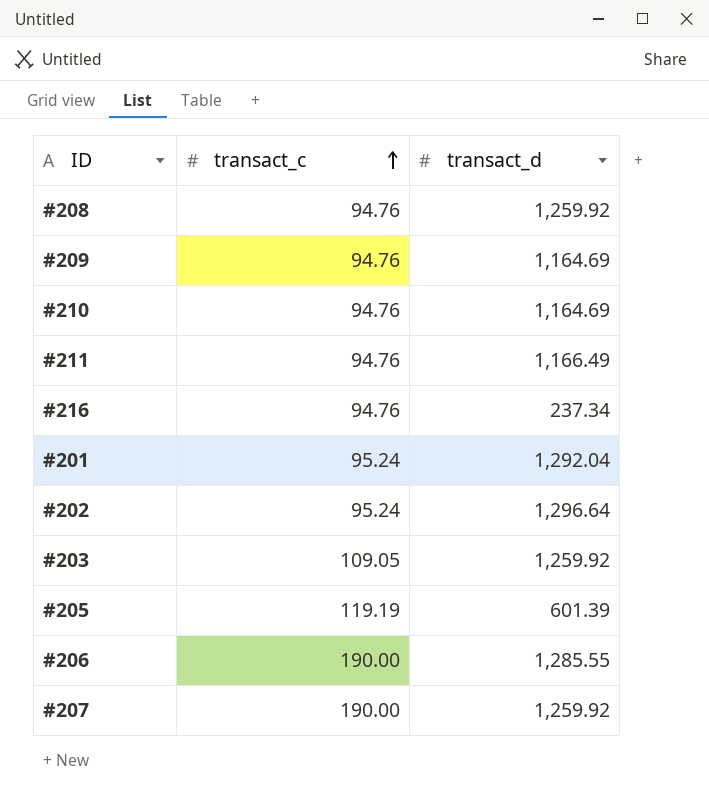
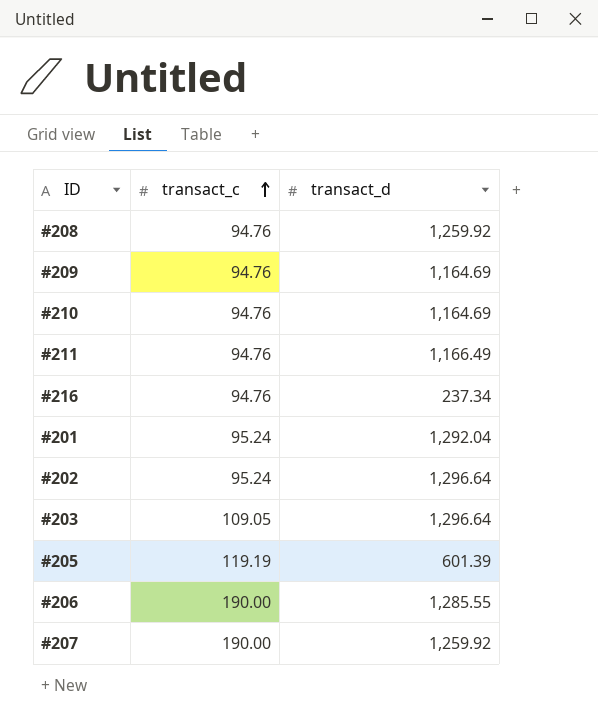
#203 | transact_d: 1,259.92 -> 1,296.64

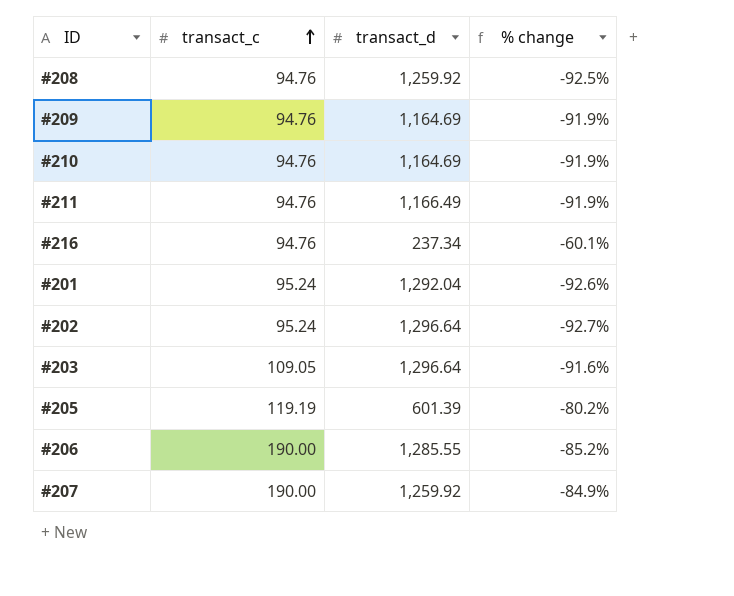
column % change | formula: none -> ([transact_c] - [transact_d]) / [transact_d]

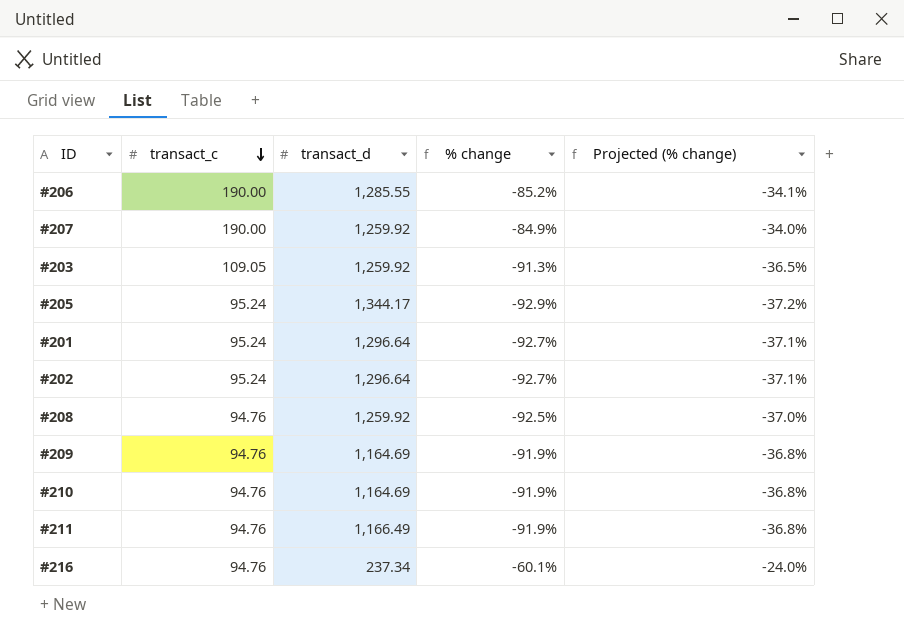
row order: transact_c ascending -> transact_c descending
column Projected (% change) | formula: none -> [% change] * 0.4
#203 | transact_d: 1,296.64 -> 1,259.92
#203 | % change: -91.6% -> -91.3%
#205 | transact_c: 119.19 -> 95.24
#205 | transact_d: 601.39 -> 1,344.17
#205 | % change: -80.2% -> -92.9%
#201 | transact_d: 1,292.04 -> 1,296.64
#201 | % change: -92.6% -> -92.7%

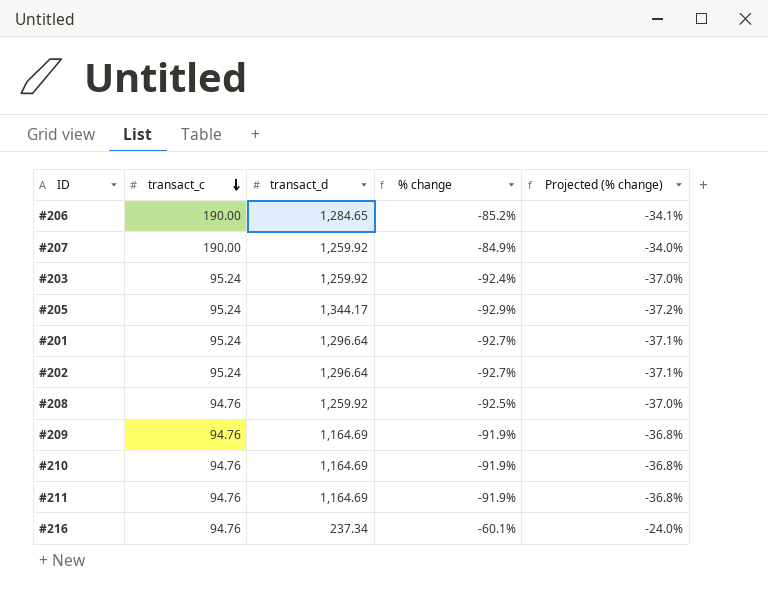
#206 | transact_d: 1,285.55 -> 1,284.65
#203 | transact_c: 109.05 -> 95.24
#203 | % change: -91.3% -> -92.4%
#203 | Projected (% change): -36.5% -> -37.0%
#211 | transact_d: 1,166.49 -> 1,164.69

